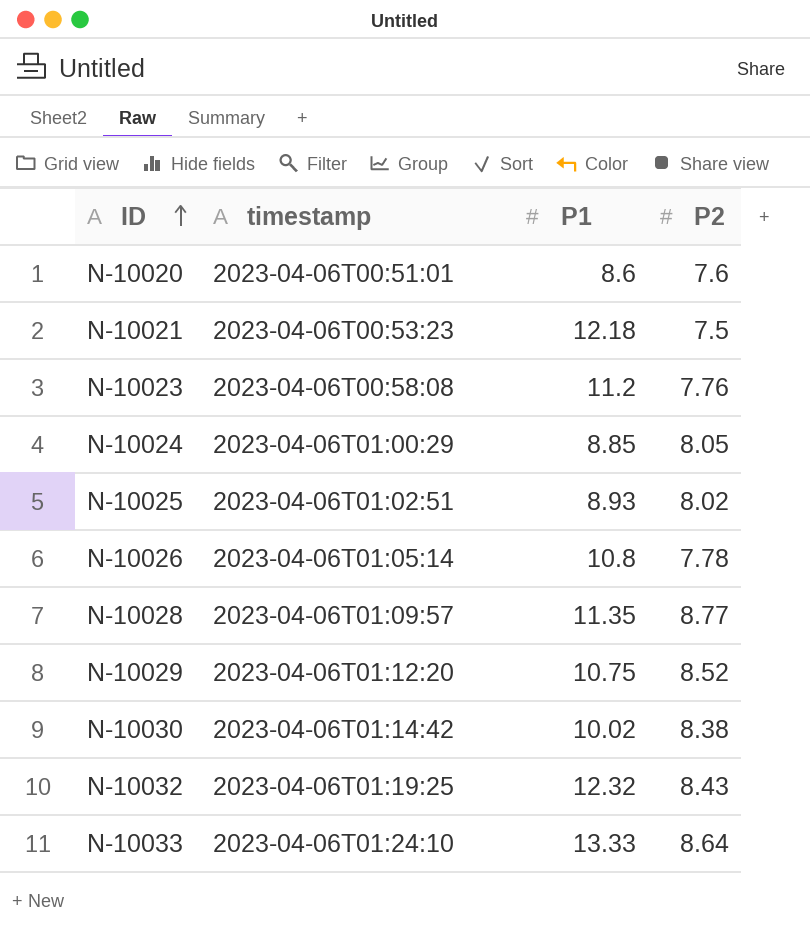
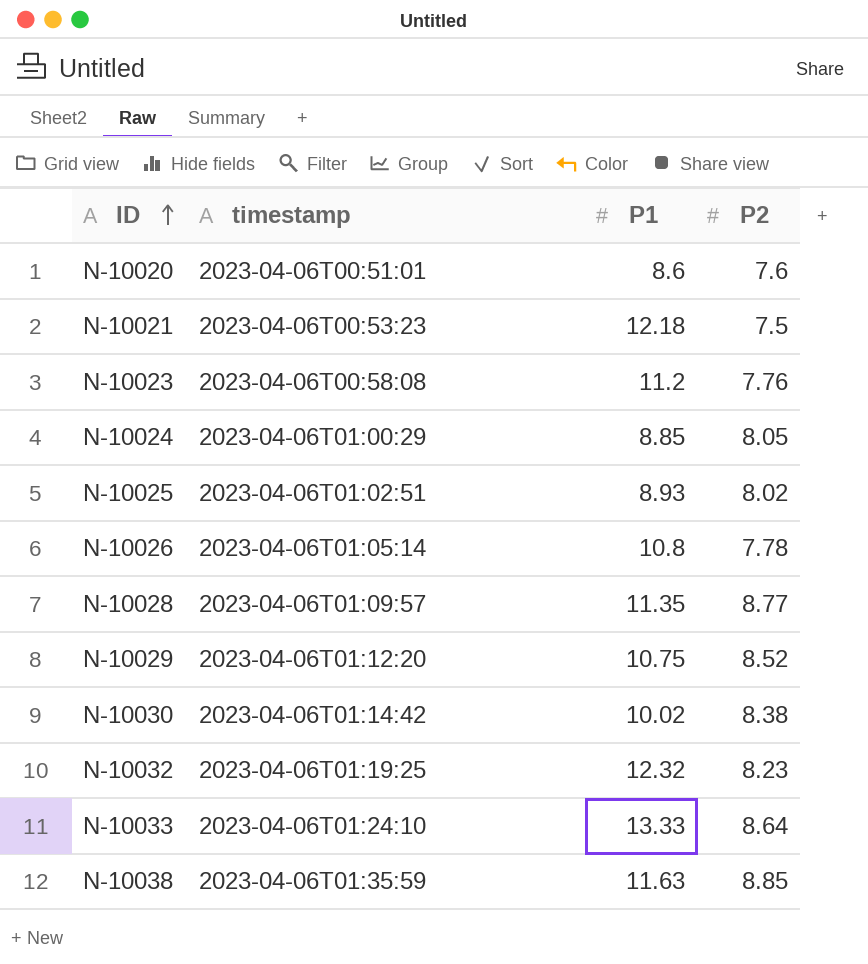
N-10032 | P2: 8.43 -> 8.23
row N-10038: none -> 2023-04-06T01:35:59 | 11.63 | 8.85

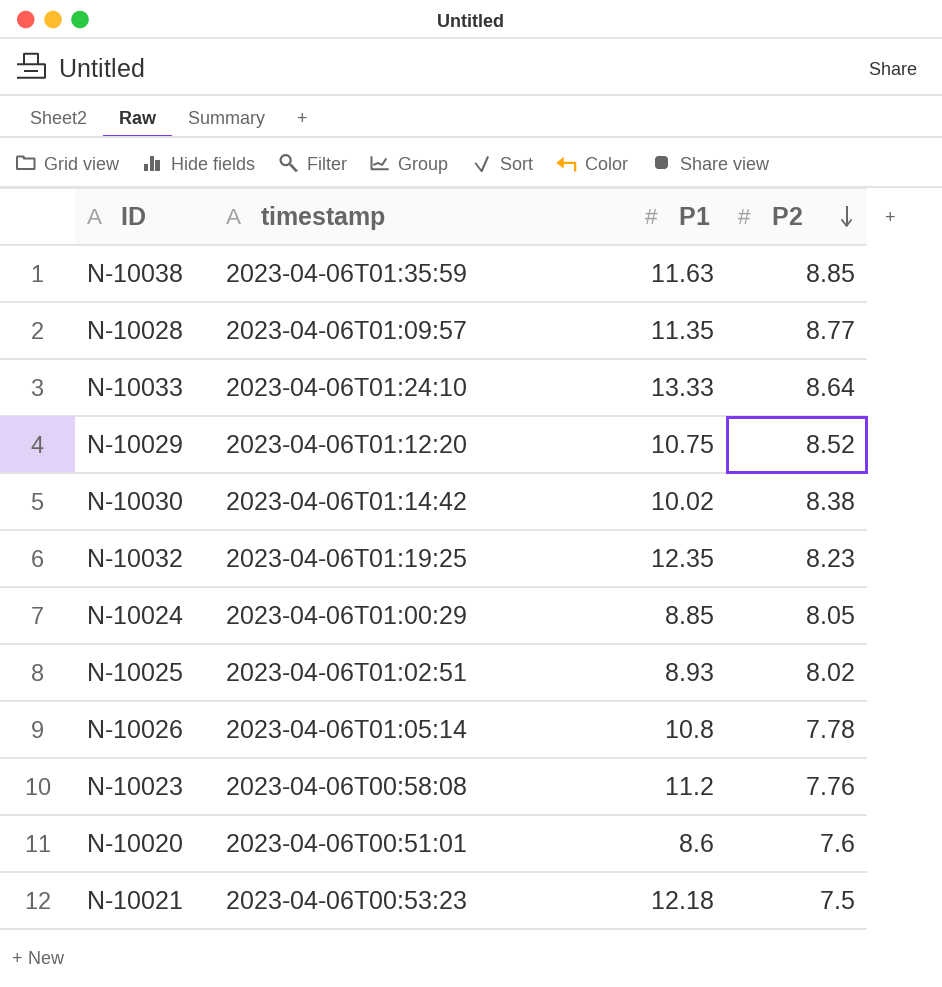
row order: ID ascending -> P2 descending
N-10032 | P1: 12.32 -> 12.35

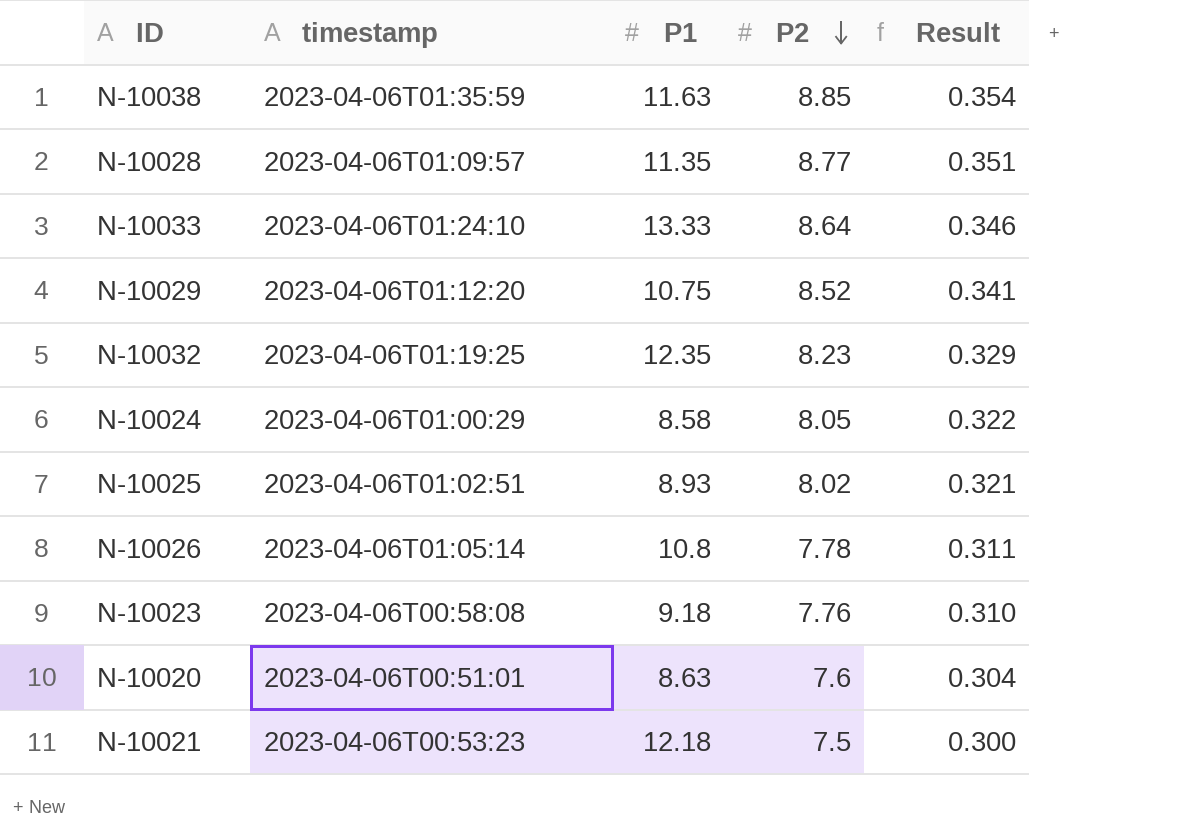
column Result | formula: none -> [P2] * 0.04
row N-10030: 2023-04-06T01:14:42 | 10.02 | 8.38 -> none
N-10024 | P1: 8.85 -> 8.58
N-10023 | P1: 11.2 -> 9.18
N-10020 | P1: 8.6 -> 8.63

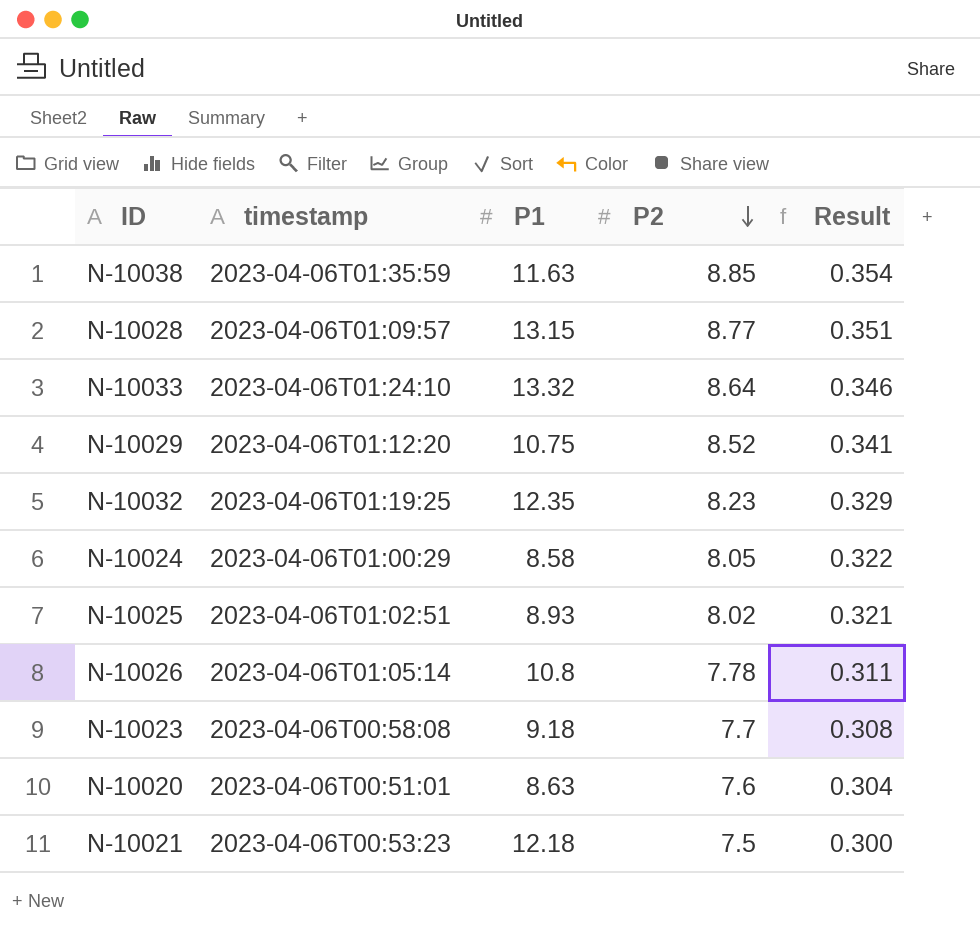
N-10028 | P1: 11.35 -> 13.15
N-10033 | P1: 13.33 -> 13.32
N-10023 | P2: 7.76 -> 7.7
N-10023 | Result: 0.310 -> 0.308

